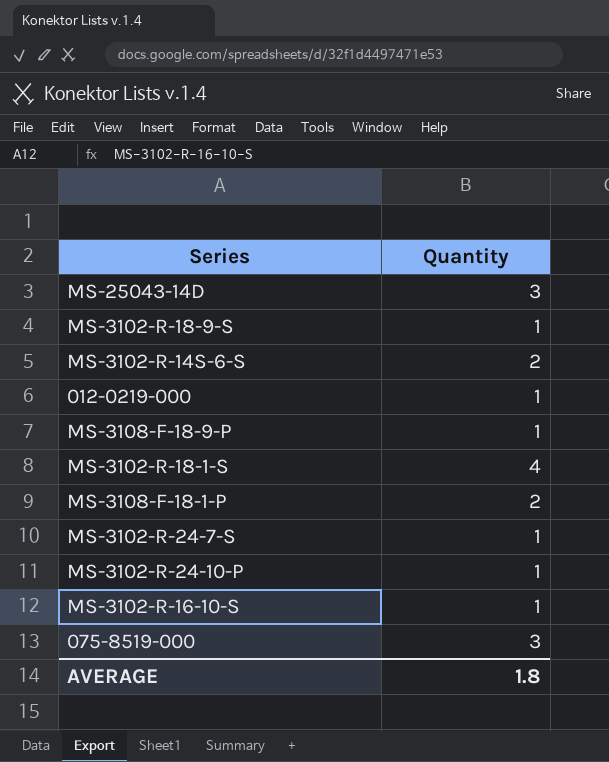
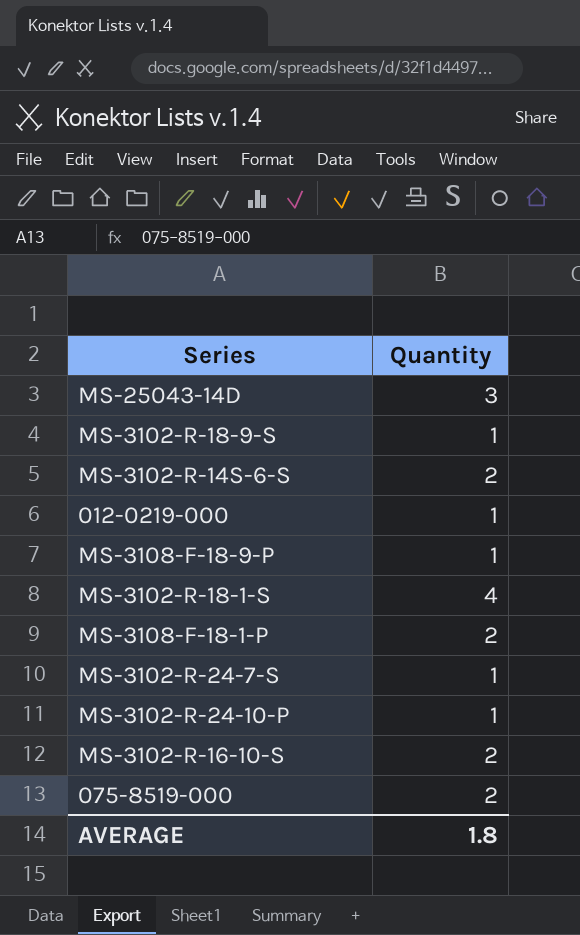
MS-3102-R-16-10-S | Quantity: 1 -> 2
075-8519-000 | Quantity: 3 -> 2

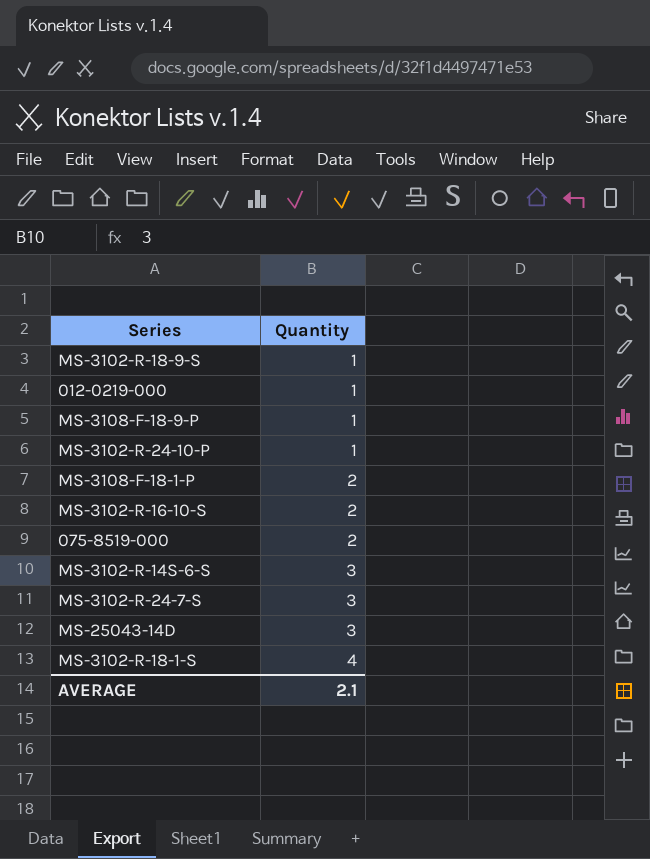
row order: none -> Quantity ascending
MS-3102-R-14S-6-S | Quantity: 2 -> 3
MS-3102-R-24-7-S | Quantity: 1 -> 3
AVERAGE | Quantity: 1.8 -> 2.1

